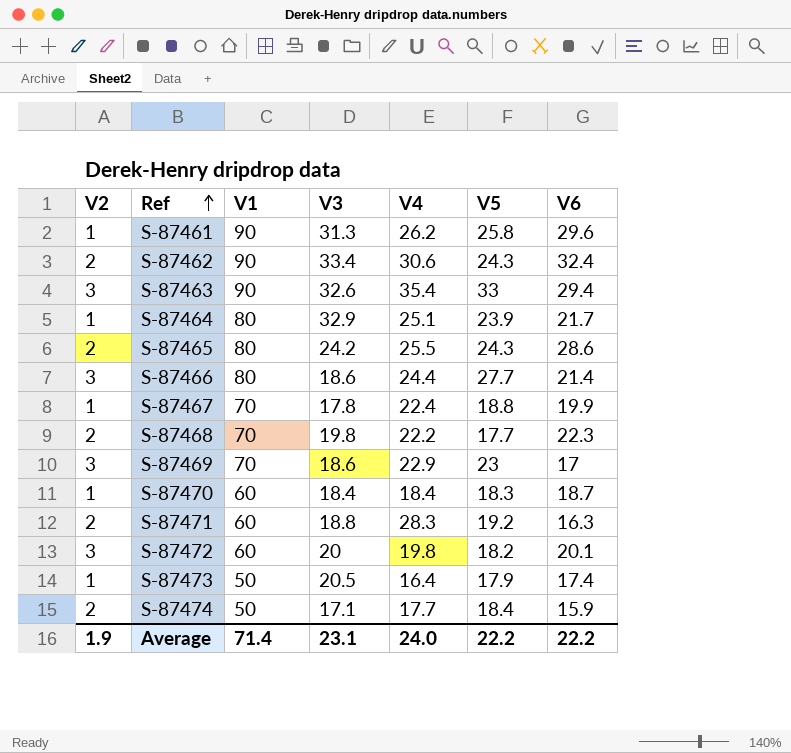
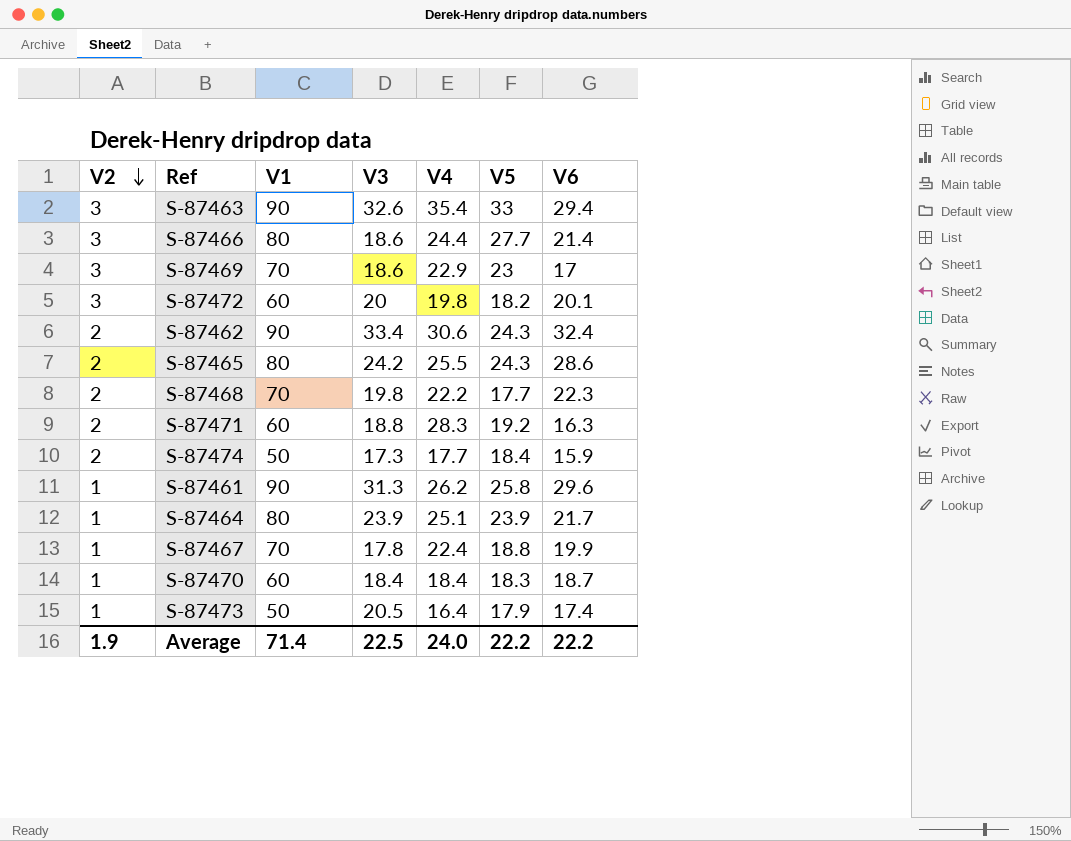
row order: Ref ascending -> V2 descending
S-87474 | V3: 17.1 -> 17.3
S-87464 | V3: 32.9 -> 23.9
Average | V3: 23.1 -> 22.5

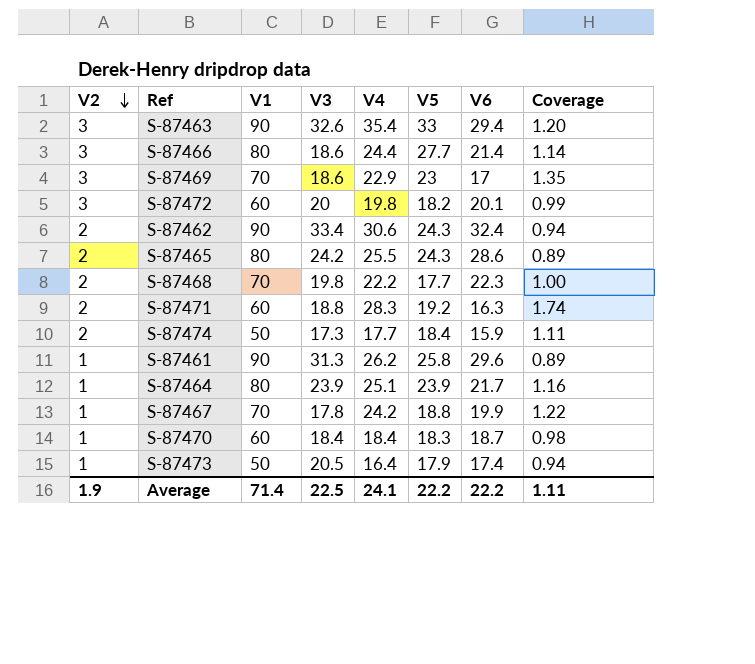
column Coverage | formula: none -> [V4] / [V6]
S-87467 | V4: 22.4 -> 24.2
Average | V4: 24.0 -> 24.1

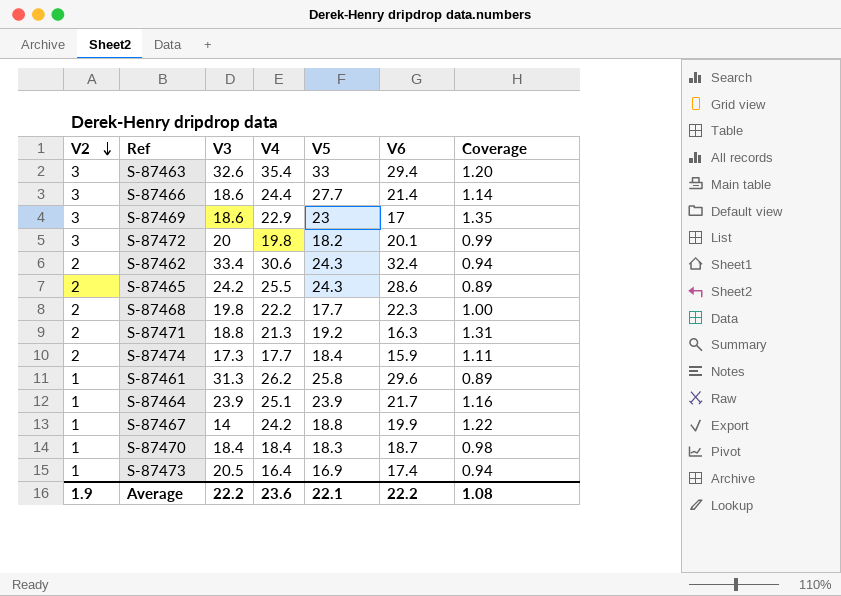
column V1 | position: 3 -> none
S-87471 | V4: 28.3 -> 21.3
S-87471 | Coverage: 1.74 -> 1.31
S-87467 | V3: 17.8 -> 14
S-87473 | V5: 17.9 -> 16.9
Average | V3: 22.5 -> 22.2
Average | V4: 24.1 -> 23.6
Average | V5: 22.2 -> 22.1
Average | Coverage: 1.11 -> 1.08

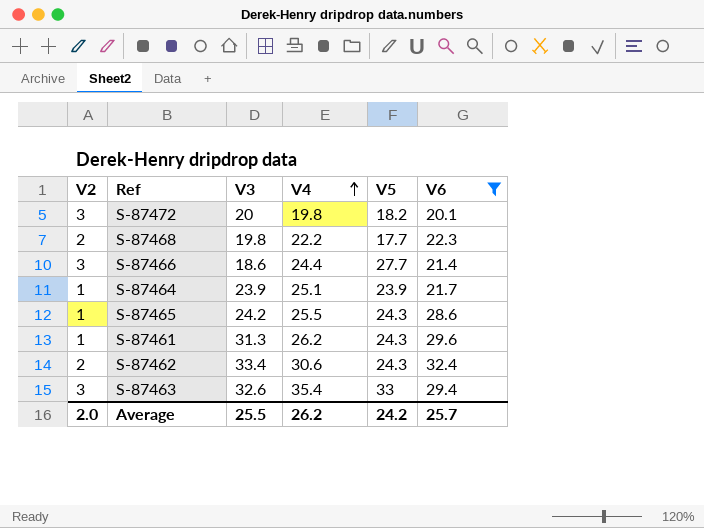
filter: none -> V6 >= 20.1
row order: V2 descending -> V4 ascending
column Coverage | formula: [V4] / [V6] -> none
S-87465 | V2: 2 -> 1
S-87461 | V5: 25.8 -> 24.3
Average | V2: 1.9 -> 2.0
Average | V3: 22.2 -> 25.5
Average | V4: 23.6 -> 26.2
Average | V5: 22.1 -> 24.2
Average | V6: 22.2 -> 25.7

